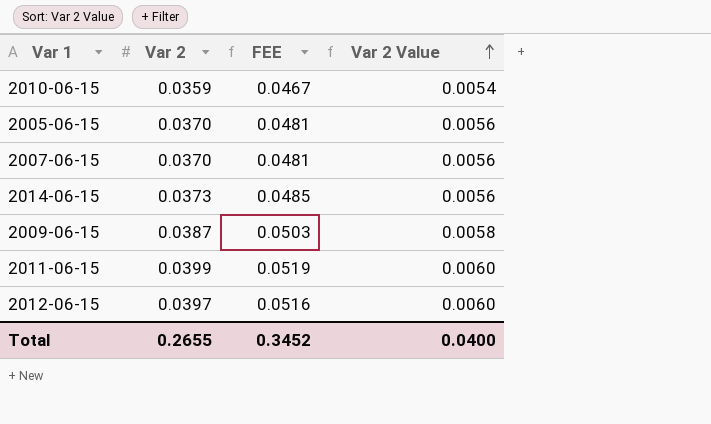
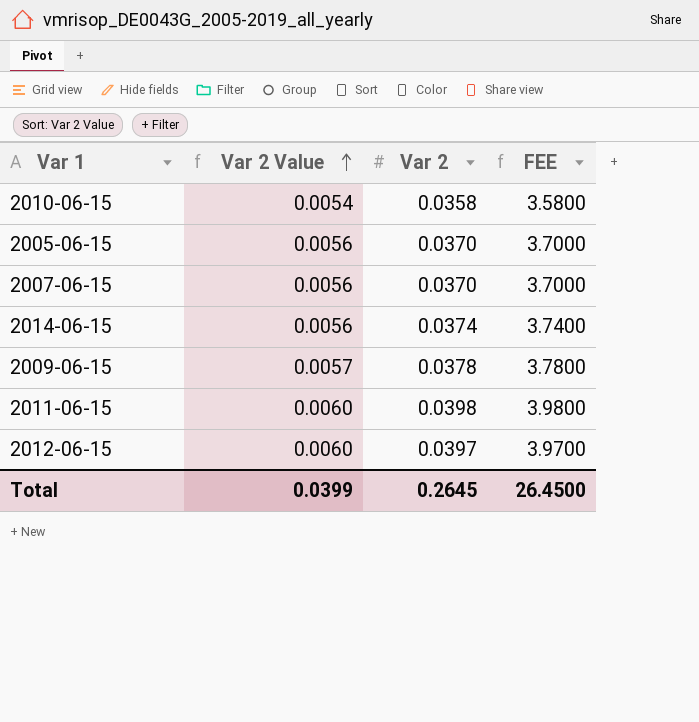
column Var 2 Value | position: 4 -> 2
column FEE | formula: [Var 2] * 1.3 -> [Var 2] * 100
2010-06-15 | Var 2: 0.0359 -> 0.0358
2014-06-15 | Var 2: 0.0373 -> 0.0374
2009-06-15 | Var 2 Value: 0.0058 -> 0.0057
2009-06-15 | Var 2: 0.0387 -> 0.0378
2011-06-15 | Var 2: 0.0399 -> 0.0398
Total | Var 2 Value: 0.0400 -> 0.0399
Total | Var 2: 0.2655 -> 0.2645
Total | FEE: 0.3452 -> 26.4500

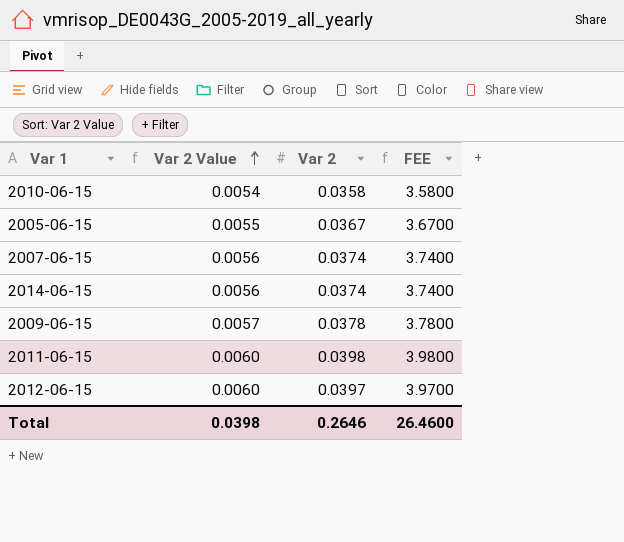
2005-06-15 | Var 2 Value: 0.0056 -> 0.0055
2005-06-15 | Var 2: 0.0370 -> 0.0367
2005-06-15 | FEE: 3.7000 -> 3.6700
2007-06-15 | Var 2: 0.0370 -> 0.0374
2007-06-15 | FEE: 3.7000 -> 3.7400
Total | Var 2 Value: 0.0399 -> 0.0398
Total | Var 2: 0.2645 -> 0.2646
Total | FEE: 26.4500 -> 26.4600

